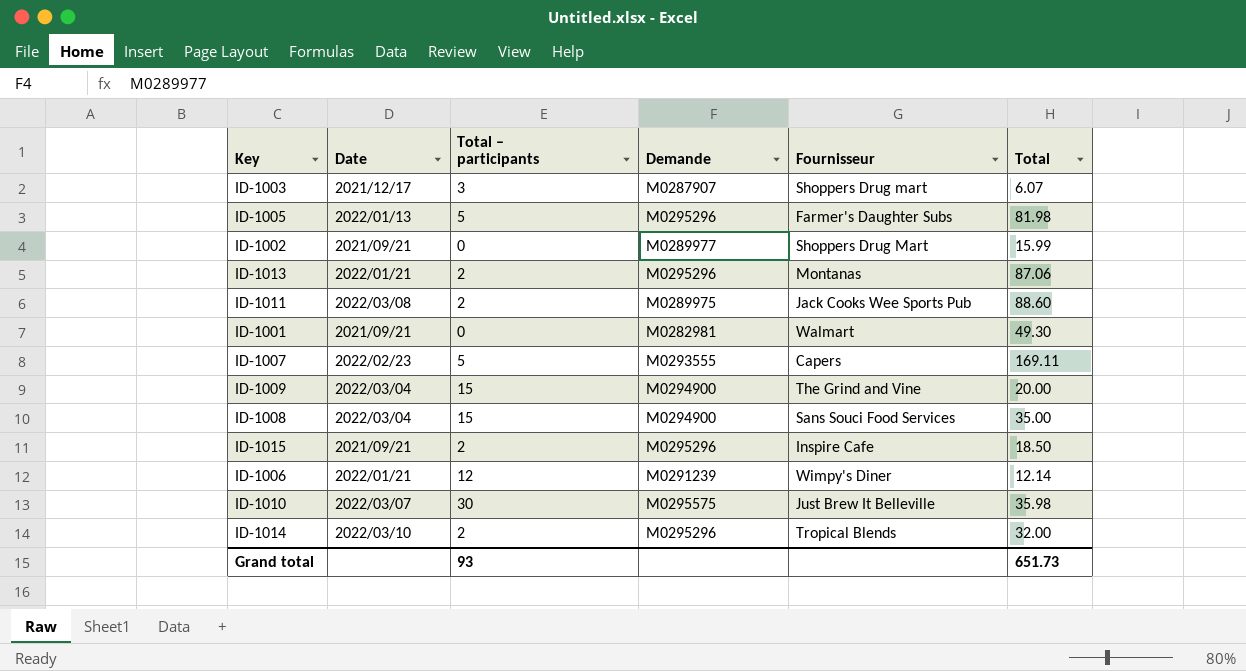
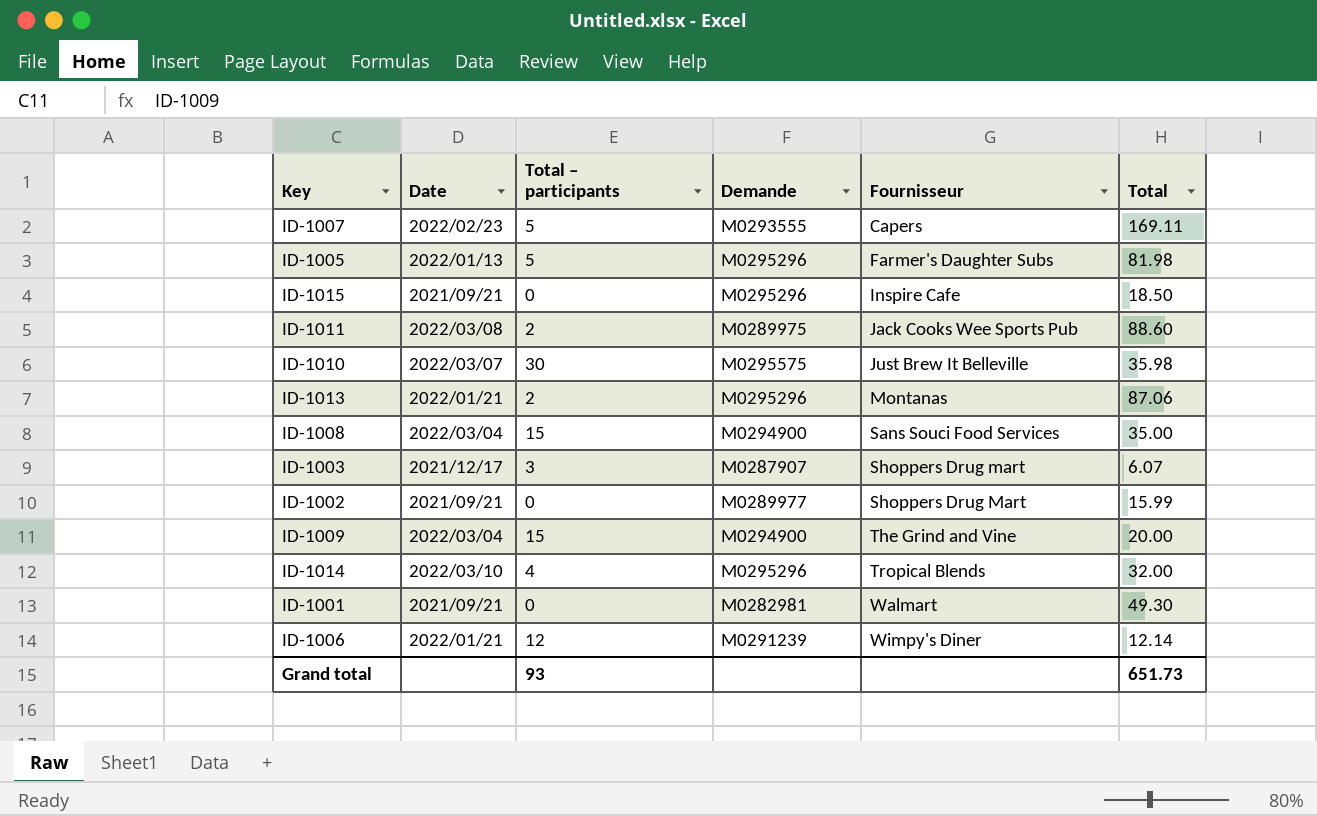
row order: none -> Fournisseur ascending
ID-1015 | Total – participants: 2 -> 0
ID-1014 | Total – participants: 2 -> 4

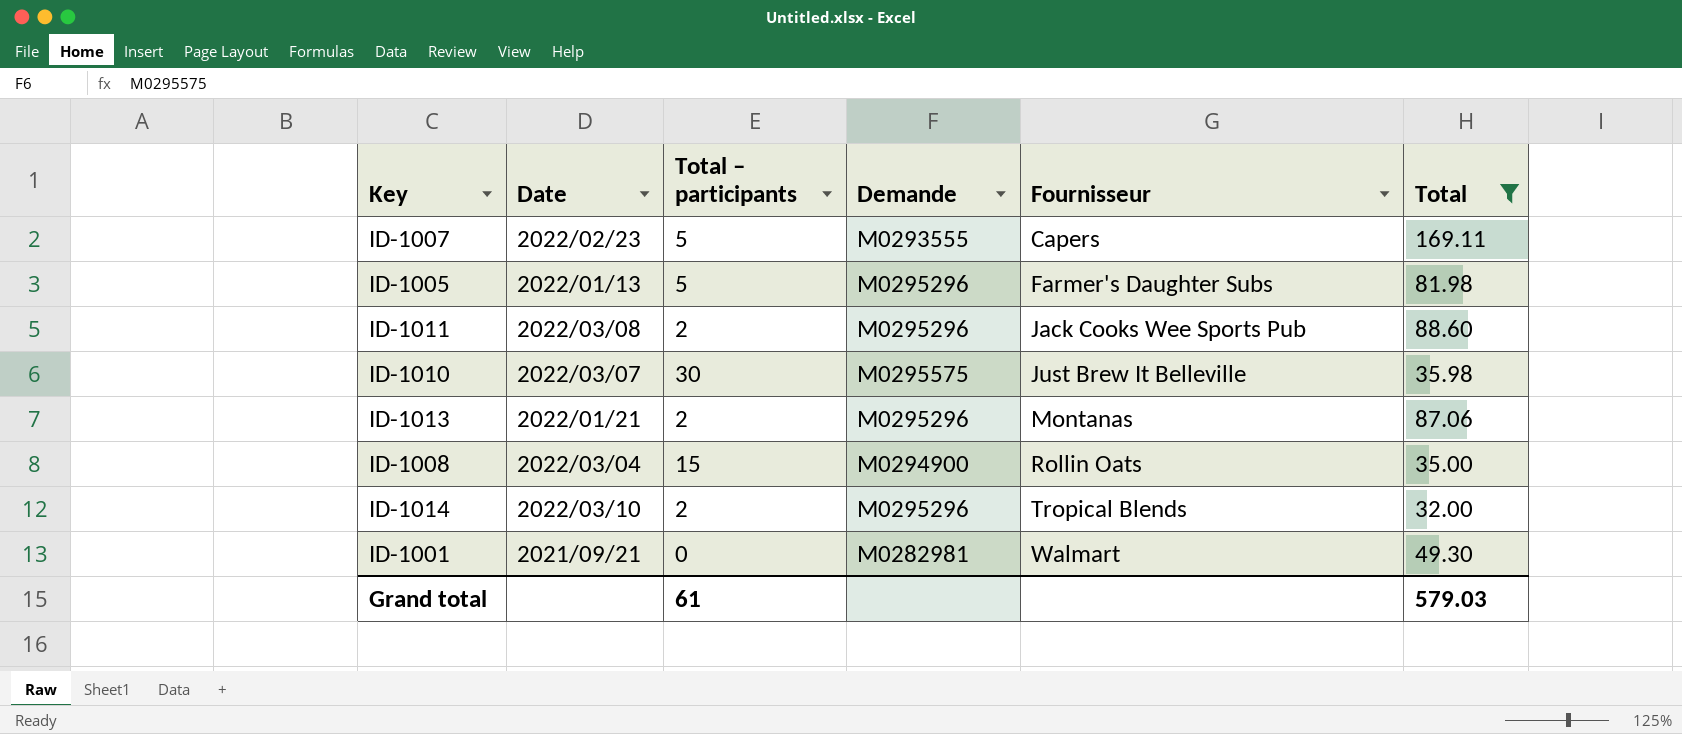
filter: none -> Total >= 32.00
ID-1011 | Demande: M0289975 -> M0295296
ID-1008 | Fournisseur: Sans Souci Food Services -> Rollin Oats
ID-1014 | Total – participants: 4 -> 2
Grand total | Total – participants: 93 -> 61
Grand total | Total: 651.73 -> 579.03

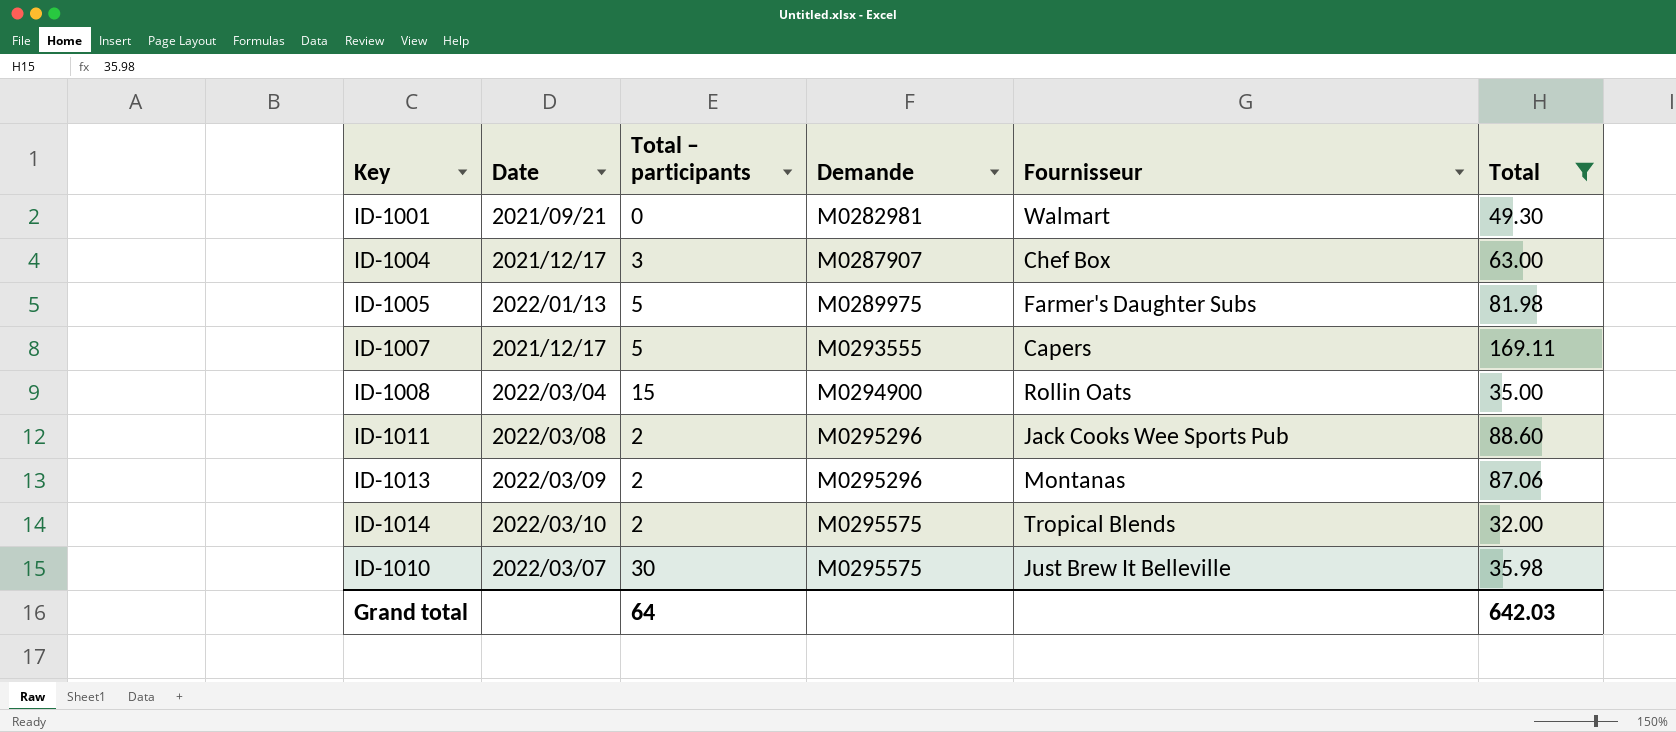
row order: Fournisseur ascending -> Demande ascending
row ID-1004: none -> 2021/12/17 | 3 | M0287907 | Chef Box | 63.00
ID-1005 | Demande: M0295296 -> M0289975
ID-1007 | Date: 2022/02/23 -> 2021/12/17
ID-1013 | Date: 2022/01/21 -> 2022/03/09
ID-1014 | Demande: M0295296 -> M0295575
Grand total | Total – participants: 61 -> 64
Grand total | Total: 579.03 -> 642.03

